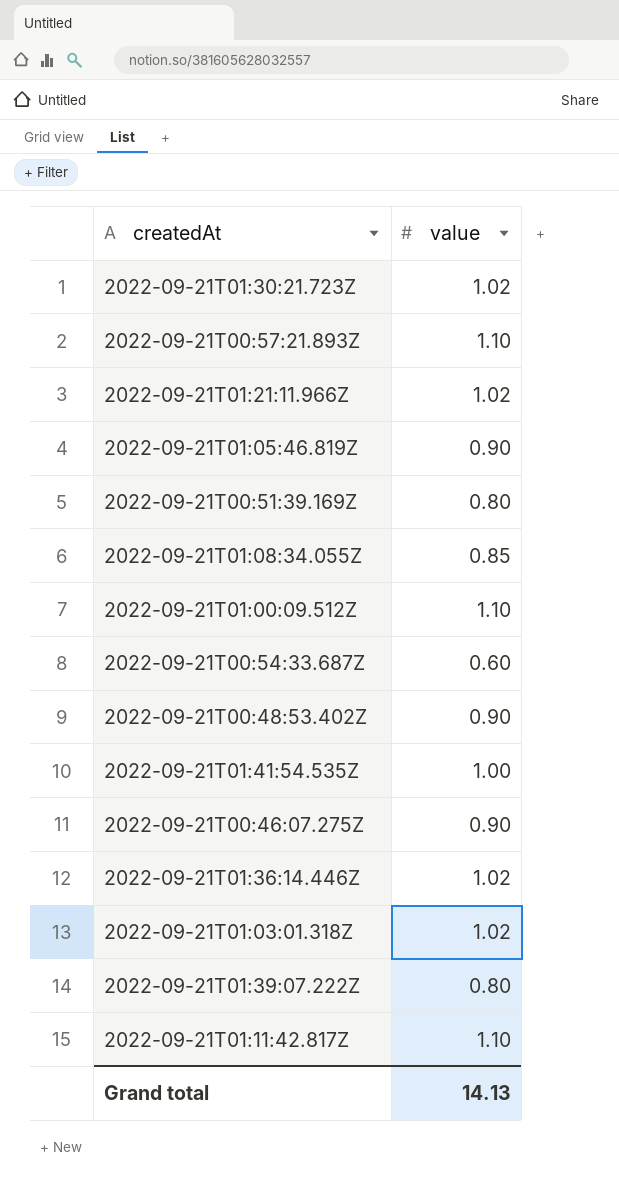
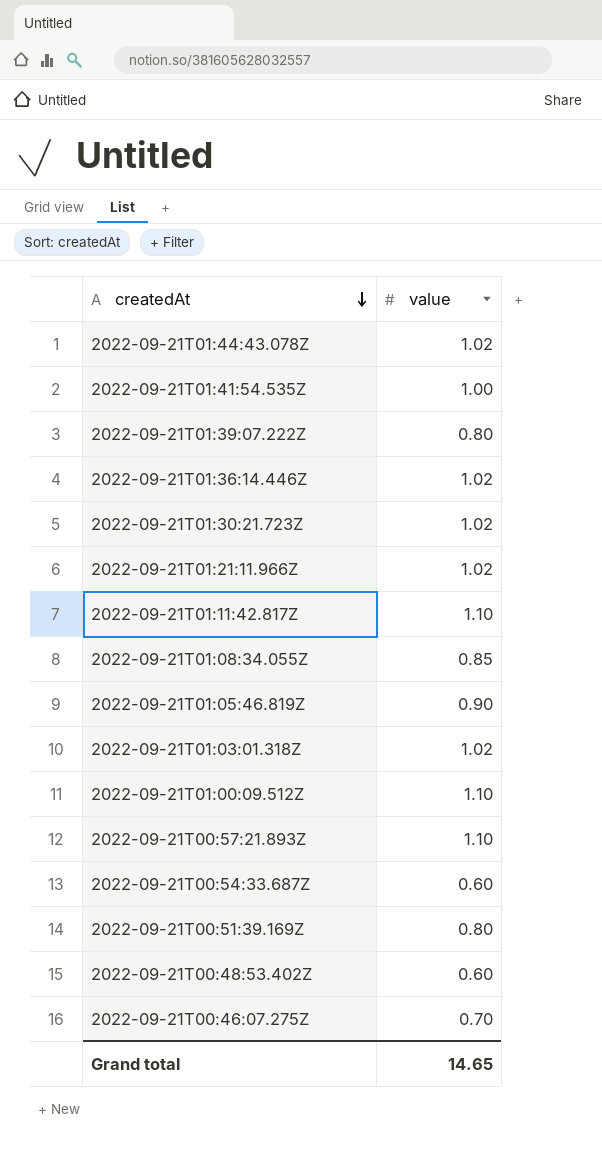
row order: none -> createdAt descending
row 2022-09-21T01:44:43.078Z: none -> 1.02
2022-09-21T00:48:53.402Z | value: 0.90 -> 0.60
2022-09-21T00:46:07.275Z | value: 0.90 -> 0.70
Grand total | value: 14.13 -> 14.65

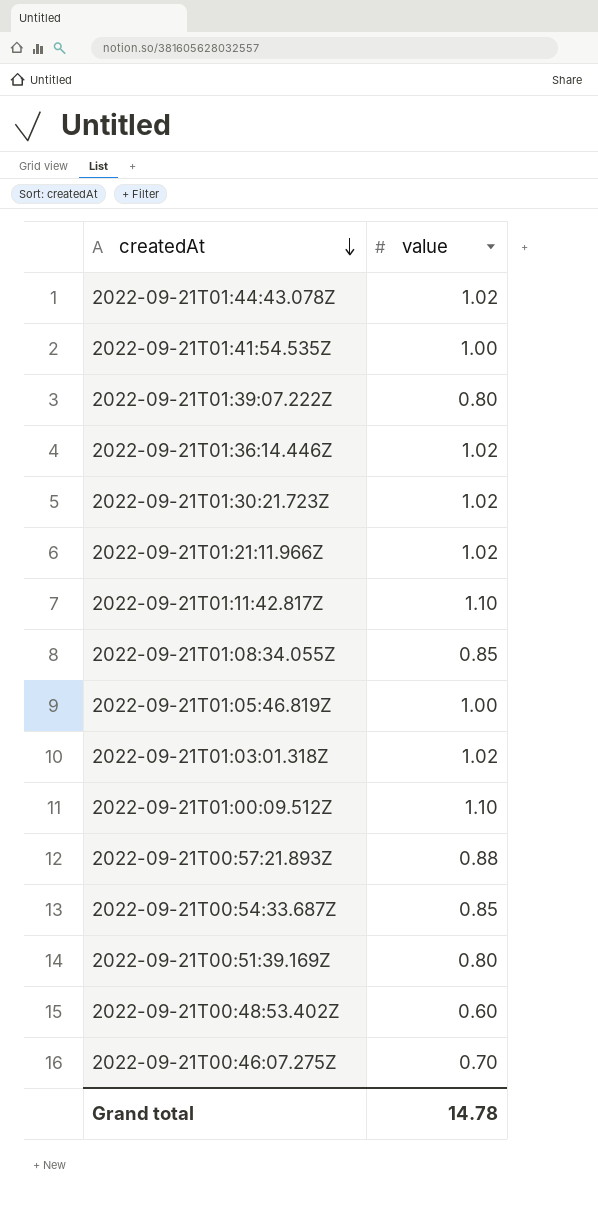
2022-09-21T01:05:46.819Z | value: 0.90 -> 1.00
2022-09-21T00:57:21.893Z | value: 1.10 -> 0.88
2022-09-21T00:54:33.687Z | value: 0.60 -> 0.85
Grand total | value: 14.65 -> 14.78

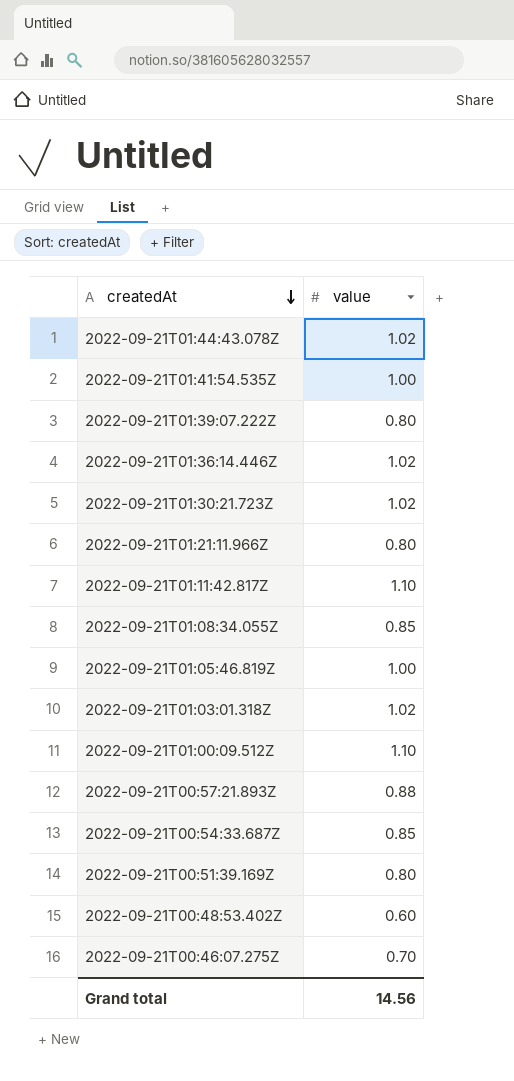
2022-09-21T01:21:11.966Z | value: 1.02 -> 0.80
Grand total | value: 14.78 -> 14.56

